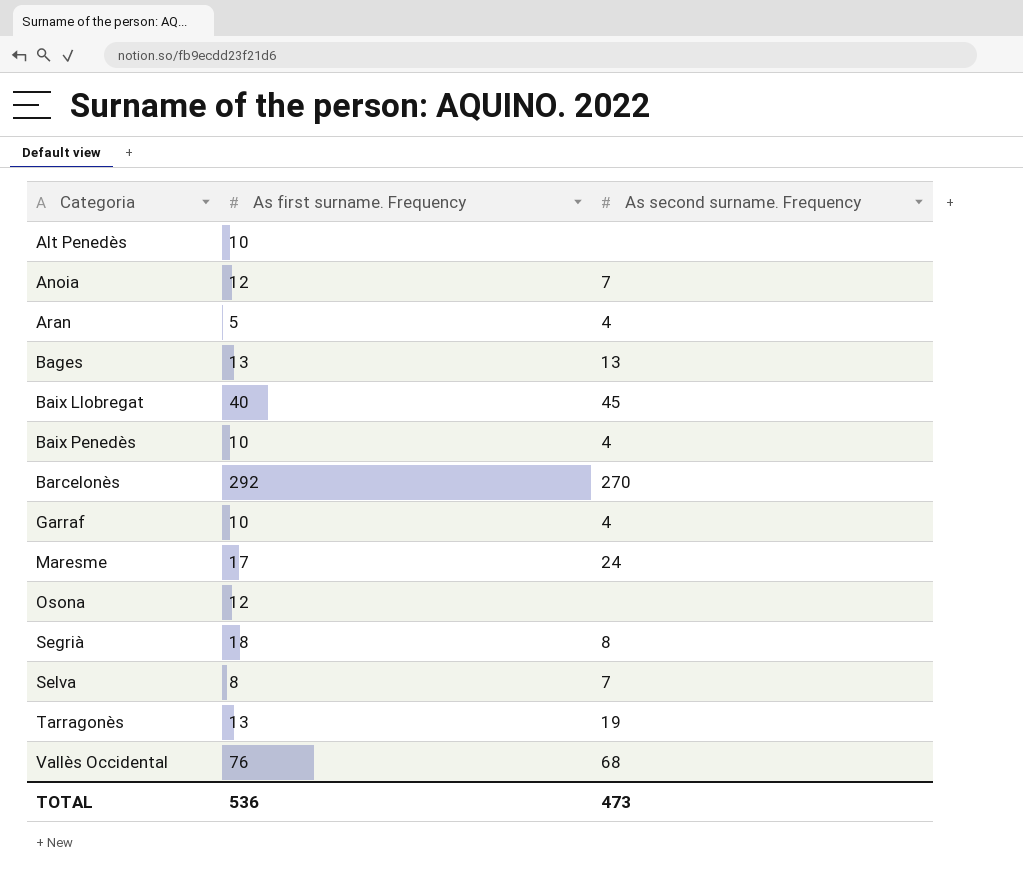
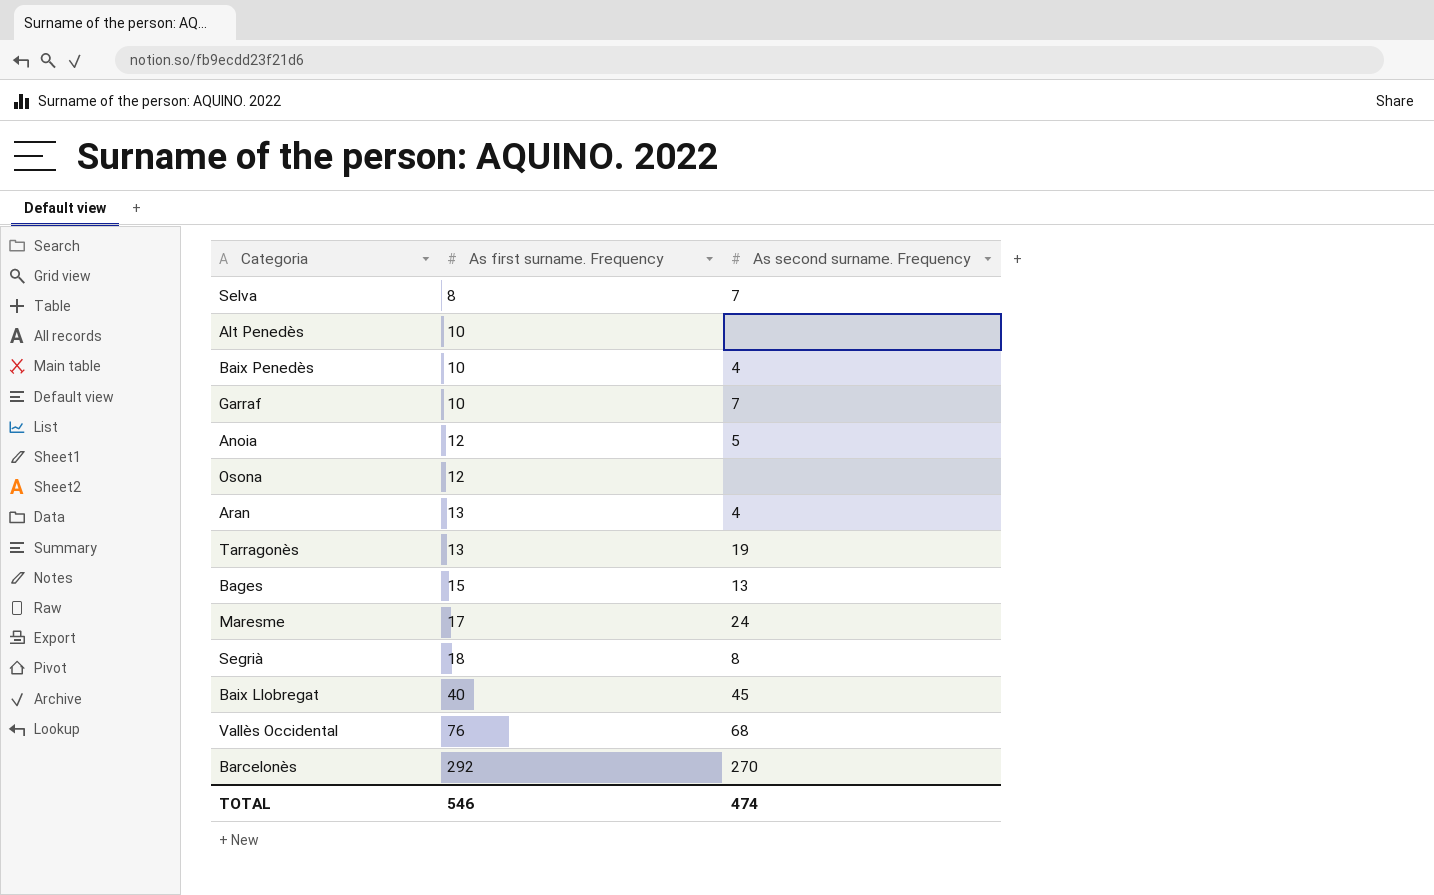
row order: Categoria ascending -> As first surname. Frequency ascending
Garraf | As second surname. Frequency: 4 -> 7
Anoia | As second surname. Frequency: 7 -> 5
Aran | As first surname. Frequency: 5 -> 13
Bages | As first surname. Frequency: 13 -> 15
TOTAL | As first surname. Frequency: 536 -> 546
TOTAL | As second surname. Frequency: 473 -> 474

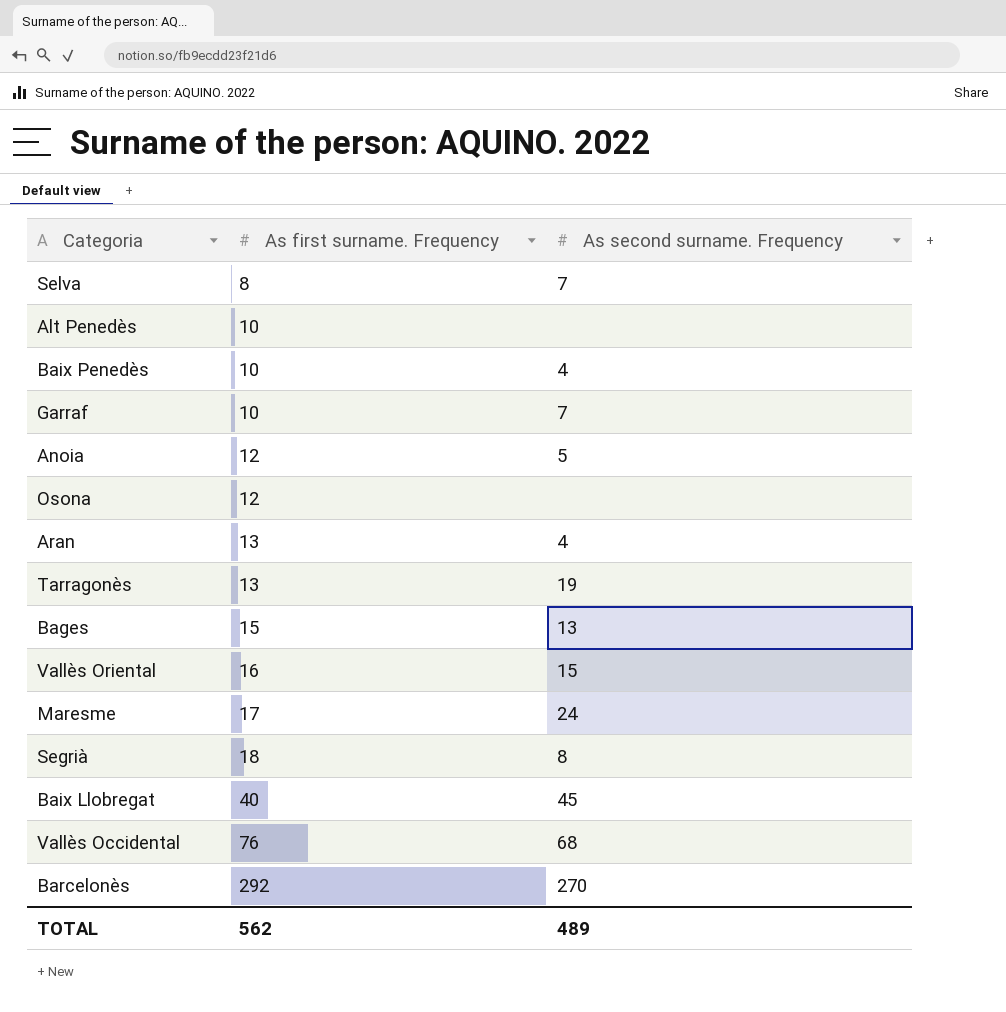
row Vallès Oriental: none -> 16 | 15
TOTAL | As first surname. Frequency: 546 -> 562
TOTAL | As second surname. Frequency: 474 -> 489

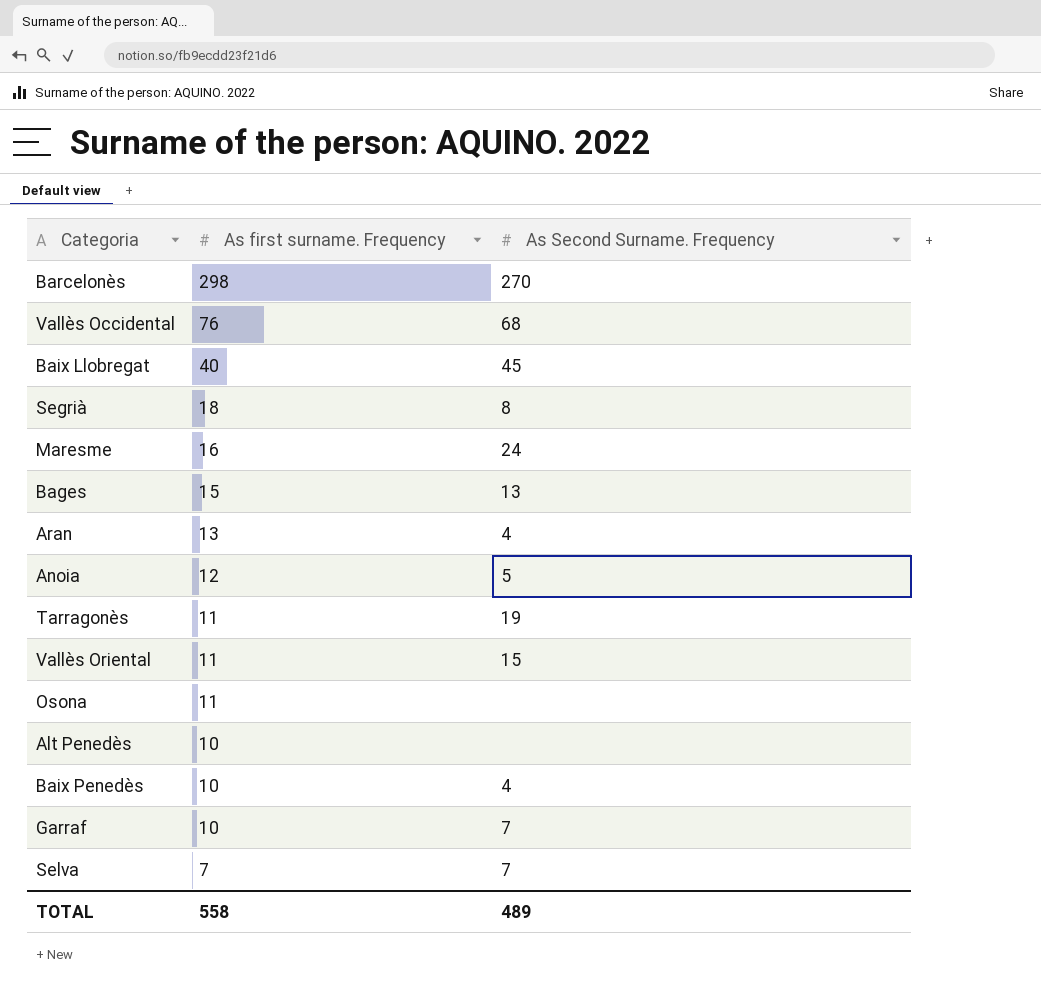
row order: As first surname. Frequency ascending -> As first surname. Frequency descending
column name: As second surname. Frequency -> As Second Surname. Frequency
Barcelonès | As first surname. Frequency: 292 -> 298
Maresme | As first surname. Frequency: 17 -> 16
Tarragonès | As first surname. Frequency: 13 -> 11
Vallès Oriental | As first surname. Frequency: 16 -> 11
Osona | As first surname. Frequency: 12 -> 11
Selva | As first surname. Frequency: 8 -> 7
TOTAL | As first surname. Frequency: 562 -> 558

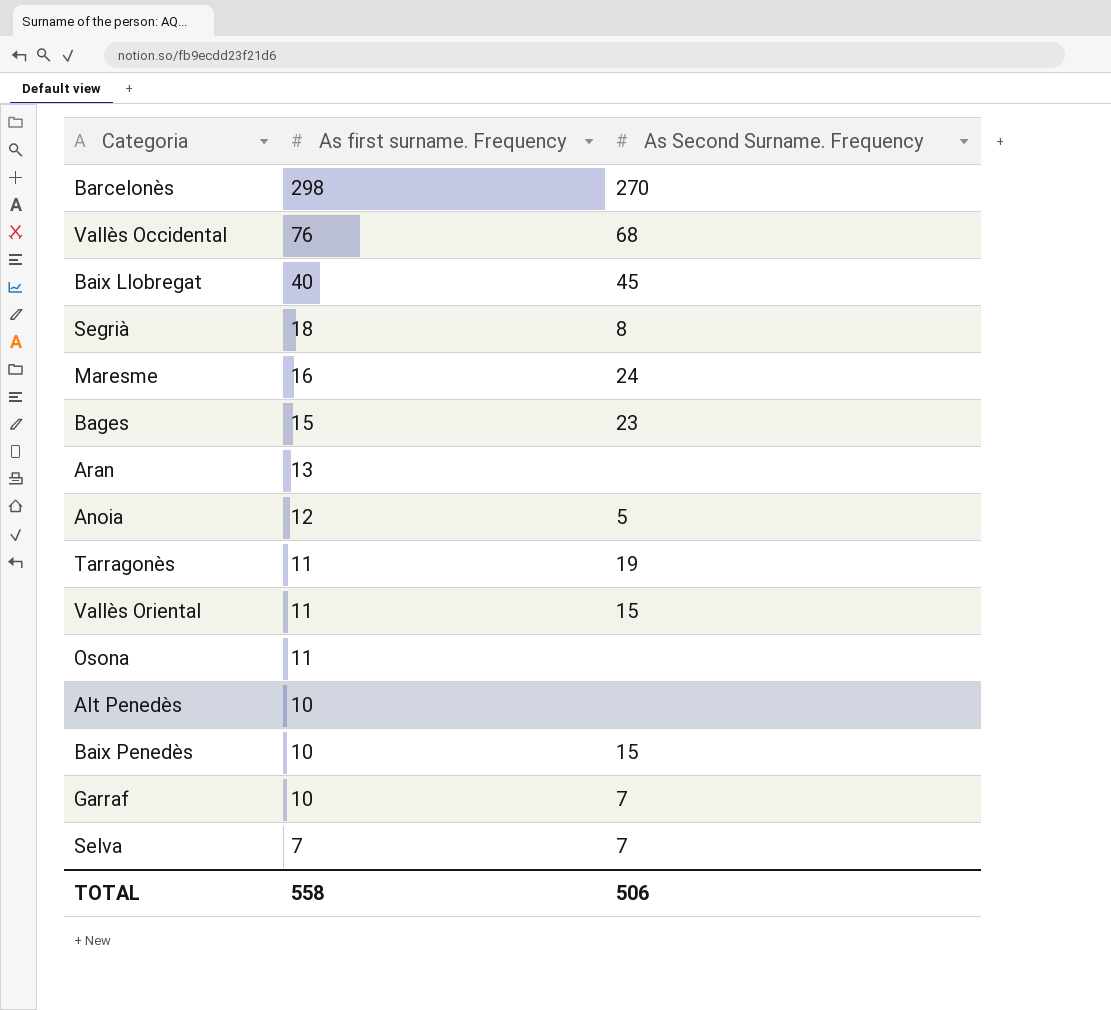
Bages | As Second Surname. Frequency: 13 -> 23
Aran | As Second Surname. Frequency: 4 -> none
Baix Penedès | As Second Surname. Frequency: 4 -> 15
TOTAL | As Second Surname. Frequency: 489 -> 506

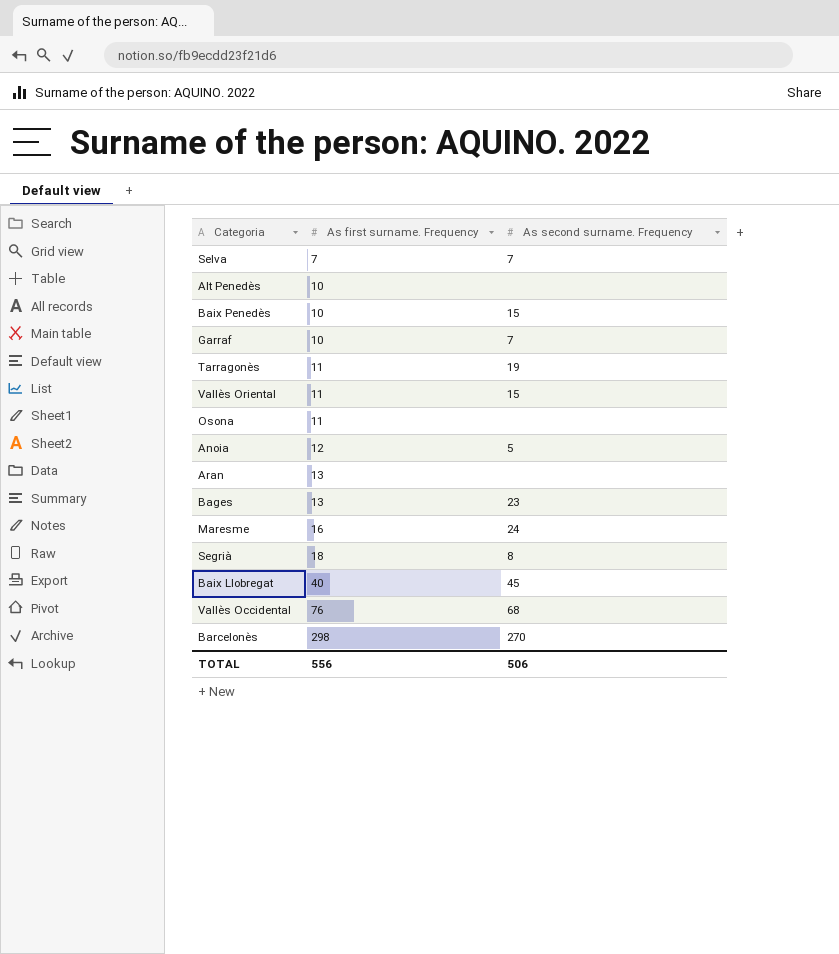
row order: As first surname. Frequency descending -> As first surname. Frequency ascending
column name: As Second Surname. Frequency -> As second surname. Frequency
Bages | As first surname. Frequency: 15 -> 13
TOTAL | As first surname. Frequency: 558 -> 556

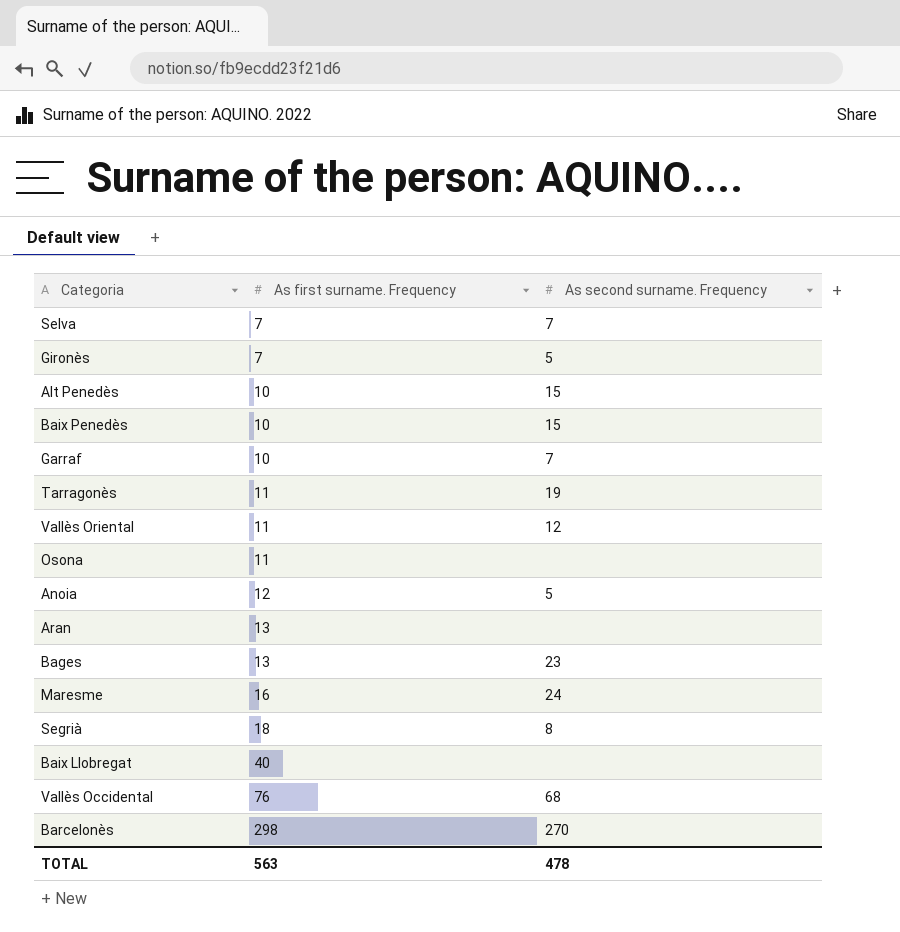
row Gironès: none -> 7 | 5
Alt Penedès | As second surname. Frequency: none -> 15
Vallès Oriental | As second surname. Frequency: 15 -> 12
Baix Llobregat | As second surname. Frequency: 45 -> none
TOTAL | As first surname. Frequency: 556 -> 563
TOTAL | As second surname. Frequency: 506 -> 478

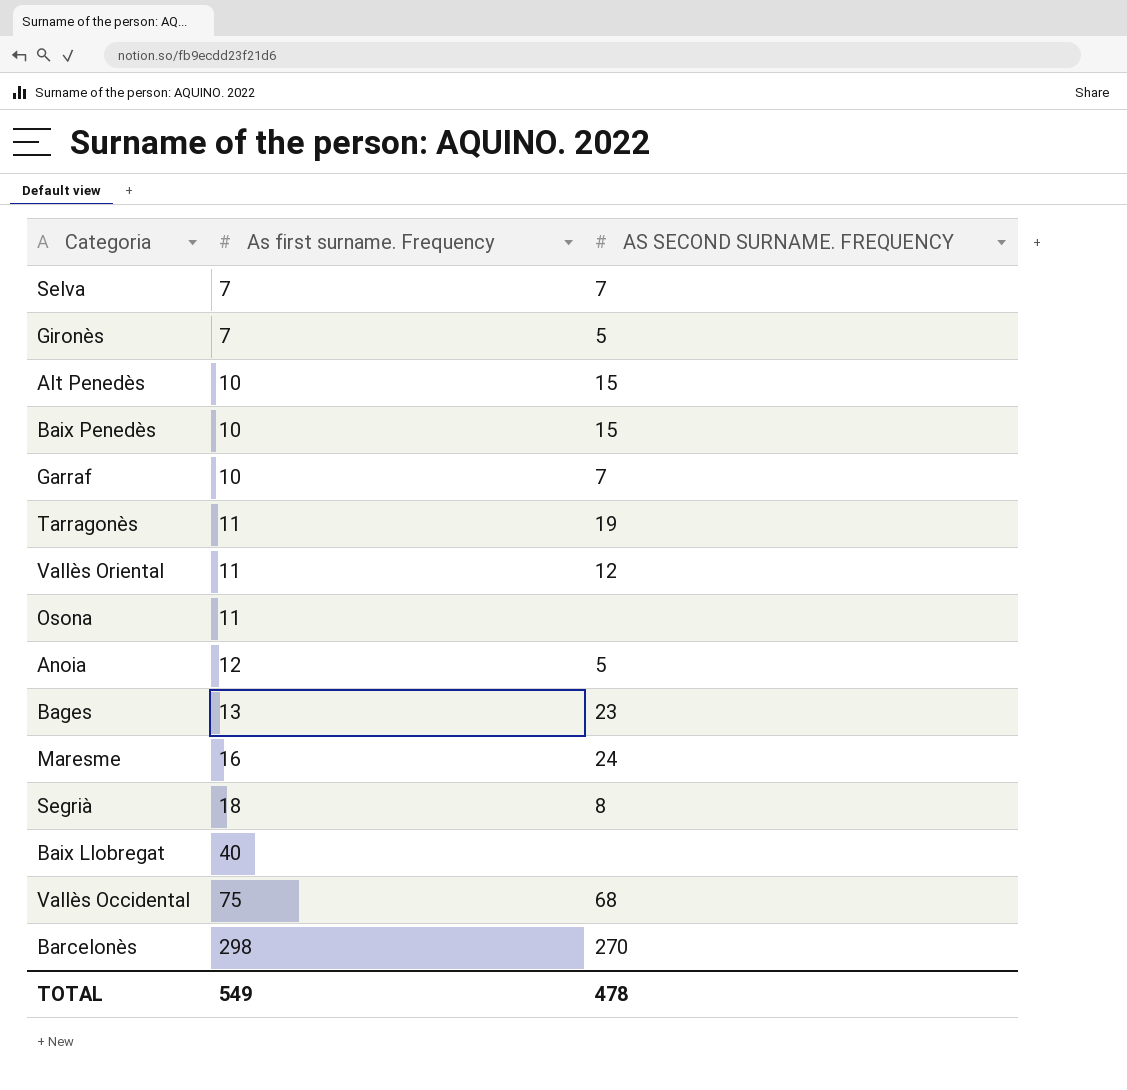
column name: As second surname. Frequency -> AS SECOND SURNAME. FREQUENCY
row Aran: 13 | none -> none
Vallès Occidental | As first surname. Frequency: 76 -> 75
TOTAL | As first surname. Frequency: 563 -> 549

